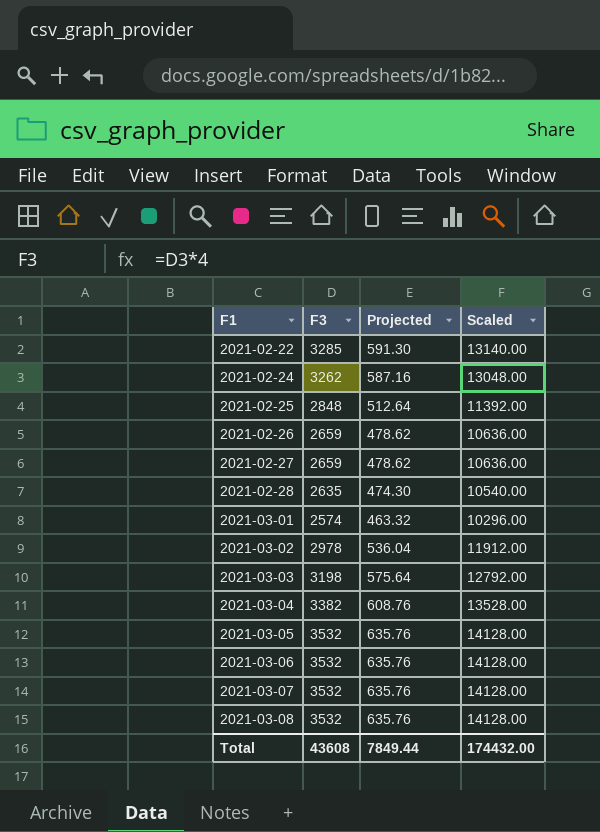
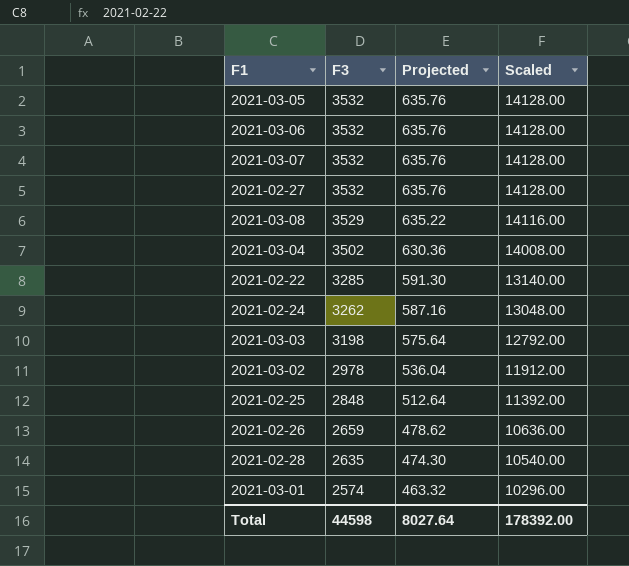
row order: F1 ascending -> F3 descending
2021-02-27 | F3: 2659 -> 3532
2021-02-27 | Projected: 478.62 -> 635.76
2021-02-27 | Scaled: 10636.00 -> 14128.00
2021-03-08 | F3: 3532 -> 3529
2021-03-08 | Projected: 635.76 -> 635.22
2021-03-08 | Scaled: 14128.00 -> 14116.00
2021-03-04 | F3: 3382 -> 3502
2021-03-04 | Projected: 608.76 -> 630.36
2021-03-04 | Scaled: 13528.00 -> 14008.00
Total | F3: 43608 -> 44598
Total | Projected: 7849.44 -> 8027.64
Total | Scaled: 174432.00 -> 178392.00

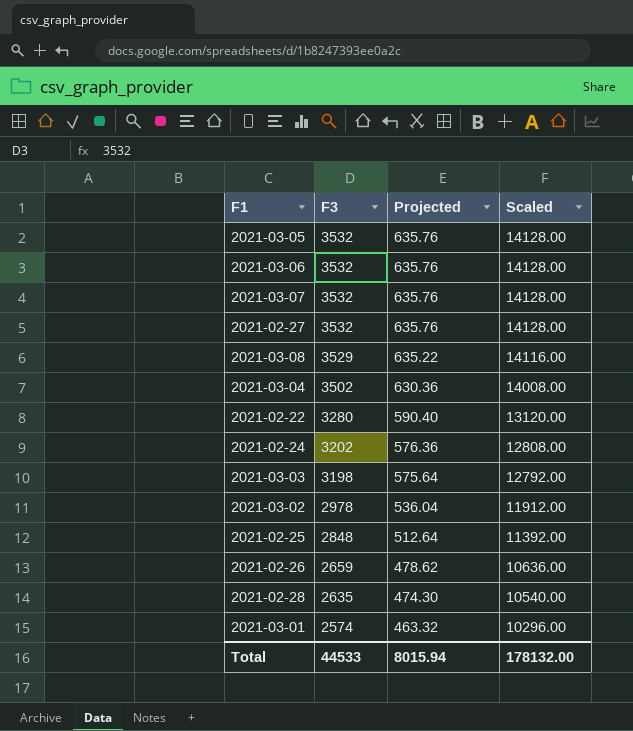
2021-02-22 | F3: 3285 -> 3280
2021-02-22 | Projected: 591.30 -> 590.40
2021-02-22 | Scaled: 13140.00 -> 13120.00
2021-02-24 | F3: 3262 -> 3202
2021-02-24 | Projected: 587.16 -> 576.36
2021-02-24 | Scaled: 13048.00 -> 12808.00
Total | F3: 44598 -> 44533
Total | Projected: 8027.64 -> 8015.94
Total | Scaled: 178392.00 -> 178132.00

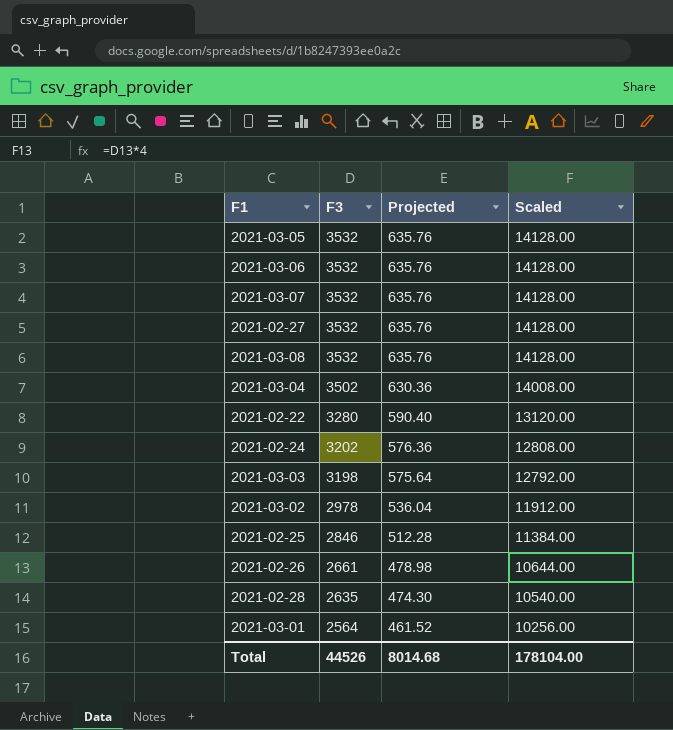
2021-03-08 | F3: 3529 -> 3532
2021-03-08 | Projected: 635.22 -> 635.76
2021-03-08 | Scaled: 14116.00 -> 14128.00
2021-02-25 | F3: 2848 -> 2846
2021-02-25 | Projected: 512.64 -> 512.28
2021-02-25 | Scaled: 11392.00 -> 11384.00
2021-02-26 | F3: 2659 -> 2661
2021-02-26 | Projected: 478.62 -> 478.98
2021-02-26 | Scaled: 10636.00 -> 10644.00
2021-03-01 | F3: 2574 -> 2564
2021-03-01 | Projected: 463.32 -> 461.52
2021-03-01 | Scaled: 10296.00 -> 10256.00
Total | F3: 44533 -> 44526
Total | Projected: 8015.94 -> 8014.68
Total | Scaled: 178132.00 -> 178104.00

